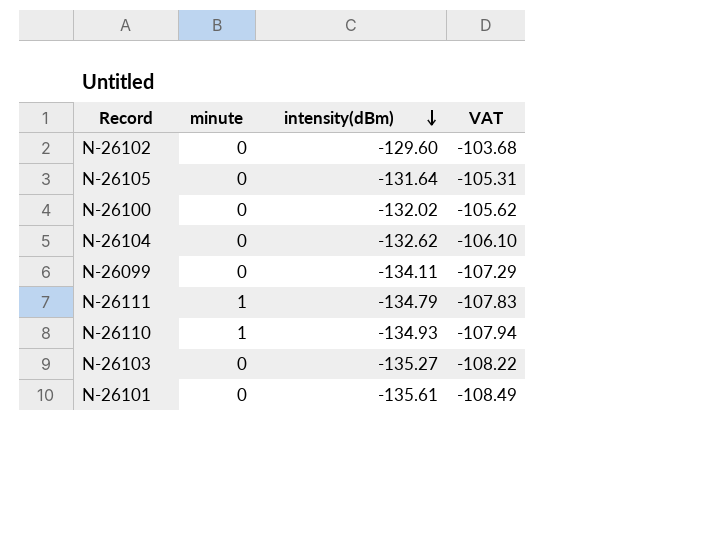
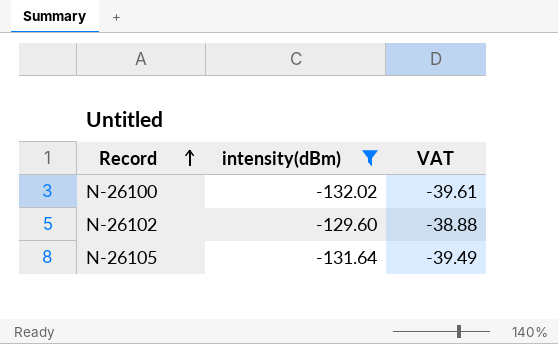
filter: none -> intensity(dBm) >= -132.02
row order: intensity(dBm) descending -> Record ascending
column minute | position: 2 -> none
column VAT | formula: [intensity(dBm)] * 0.8 -> [intensity(dBm)] * 0.3

